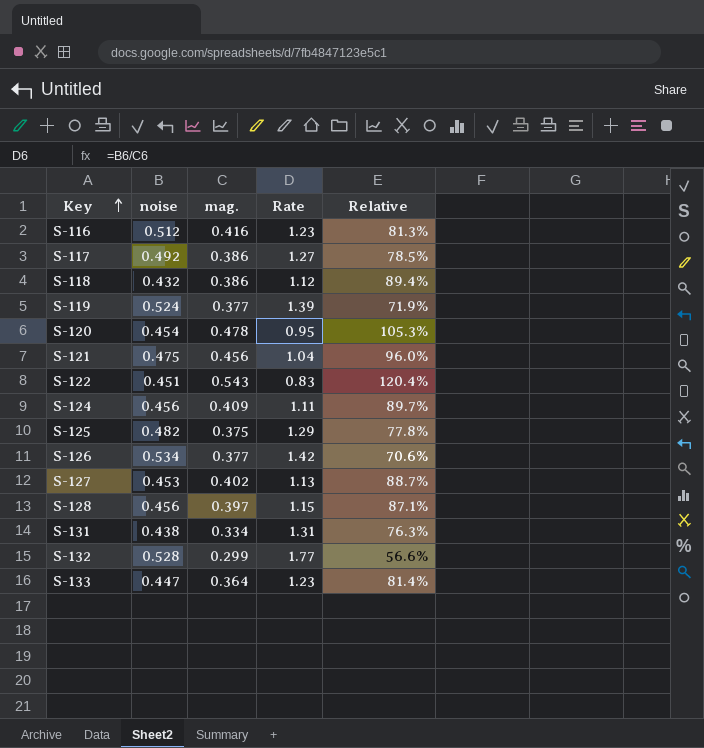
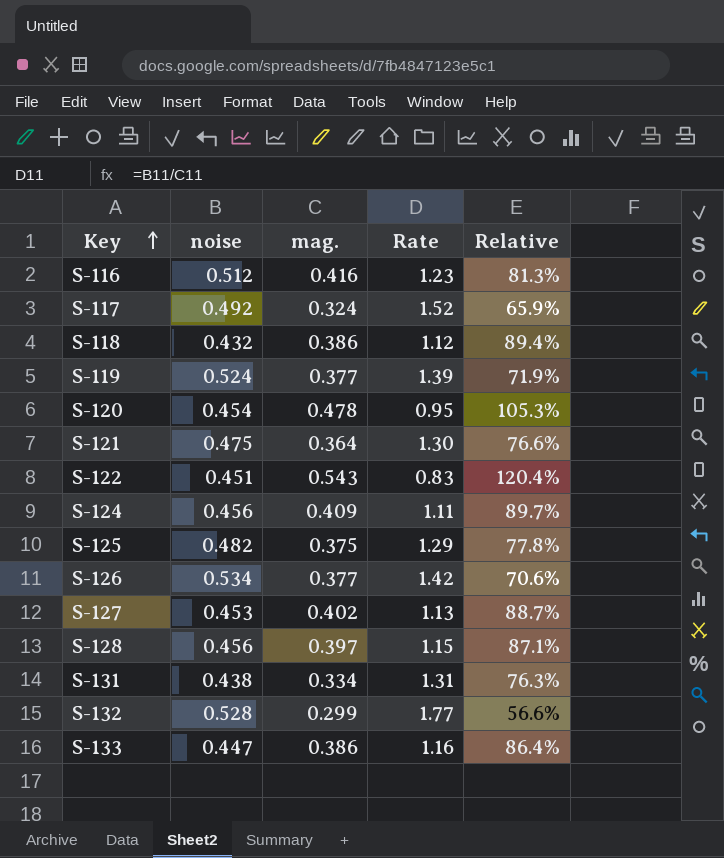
S-117 | mag.: 0.386 -> 0.324
S-117 | Rate: 1.27 -> 1.52
S-117 | Relative: 78.5% -> 65.9%
S-121 | mag.: 0.456 -> 0.364
S-121 | Rate: 1.04 -> 1.30
S-121 | Relative: 96.0% -> 76.6%
S-133 | mag.: 0.364 -> 0.386
S-133 | Rate: 1.23 -> 1.16
S-133 | Relative: 81.4% -> 86.4%

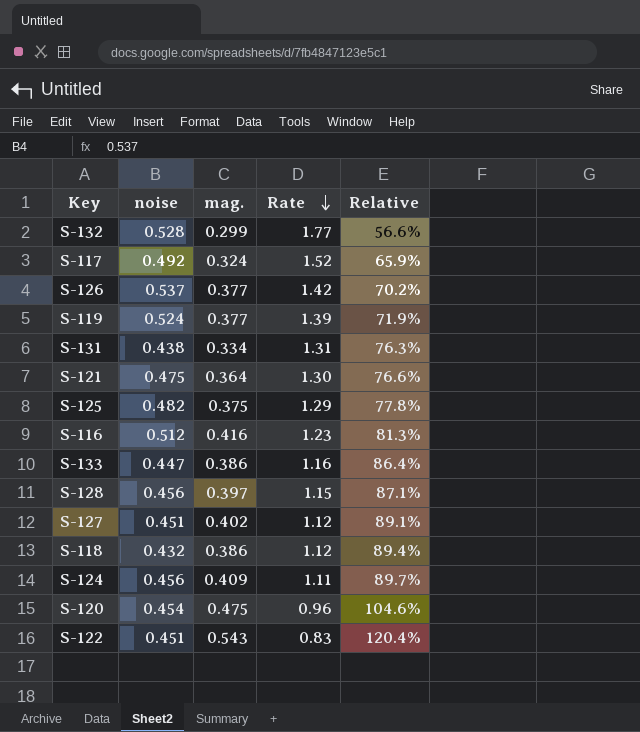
row order: Key ascending -> Rate descending
S-126 | noise: 0.534 -> 0.537
S-126 | Relative: 70.6% -> 70.2%
S-127 | noise: 0.453 -> 0.451
S-127 | Rate: 1.13 -> 1.12
S-127 | Relative: 88.7% -> 89.1%
S-120 | mag.: 0.478 -> 0.475
S-120 | Rate: 0.95 -> 0.96
S-120 | Relative: 105.3% -> 104.6%

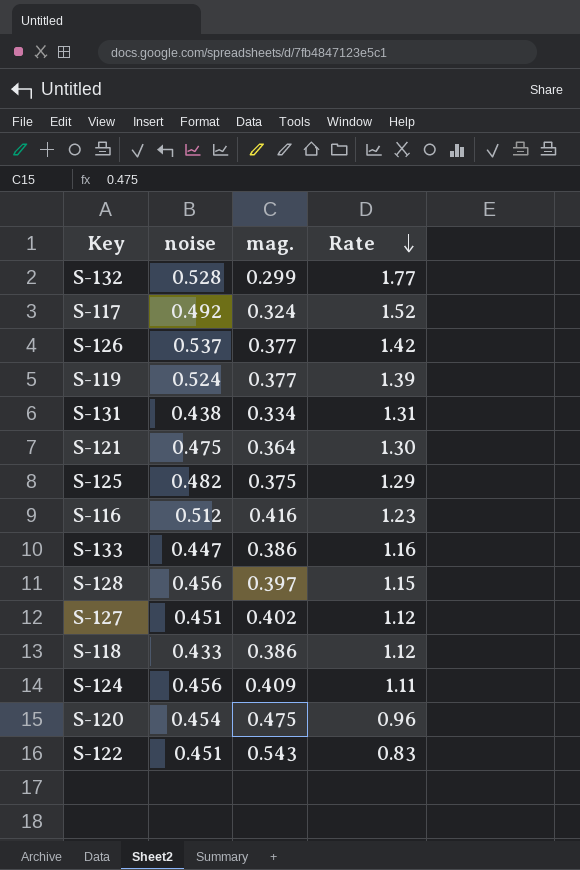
column Relative | formula: [mag.] / [noise] -> none
S-118 | noise: 0.432 -> 0.433

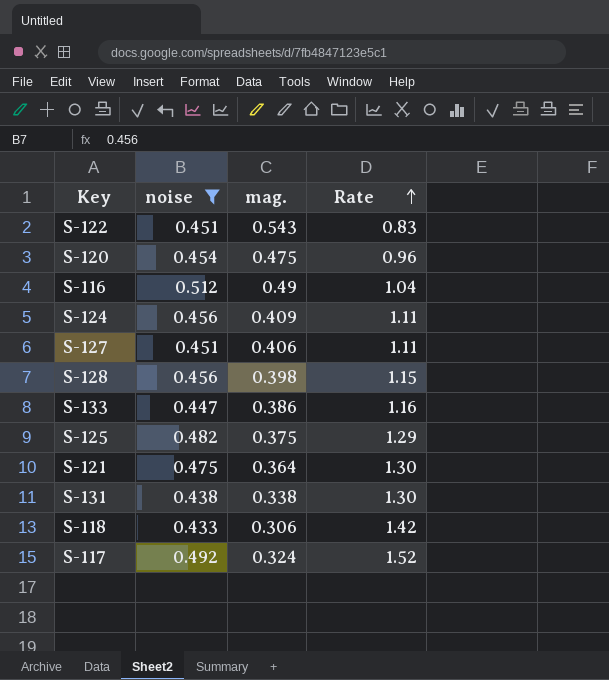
filter: none -> noise <= 0.512
row order: Rate descending -> Rate ascending
S-116 | mag.: 0.416 -> 0.49
S-116 | Rate: 1.23 -> 1.04
S-127 | mag.: 0.402 -> 0.406
S-127 | Rate: 1.12 -> 1.11
S-128 | mag.: 0.397 -> 0.398
S-131 | mag.: 0.334 -> 0.338
S-131 | Rate: 1.31 -> 1.30
S-118 | mag.: 0.386 -> 0.306
S-118 | Rate: 1.12 -> 1.42

